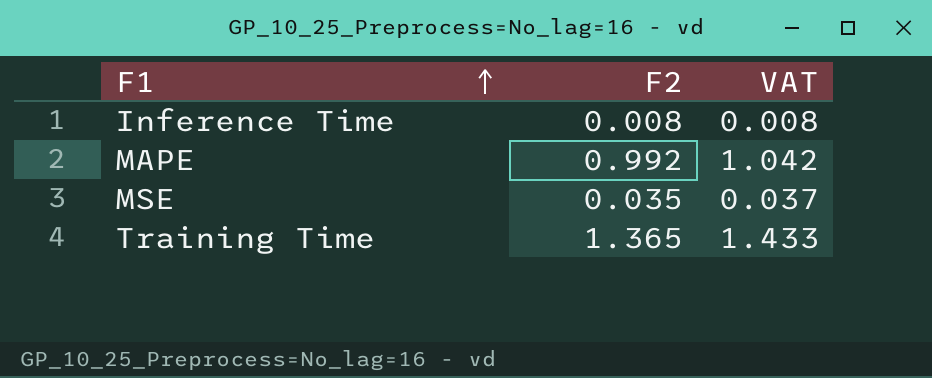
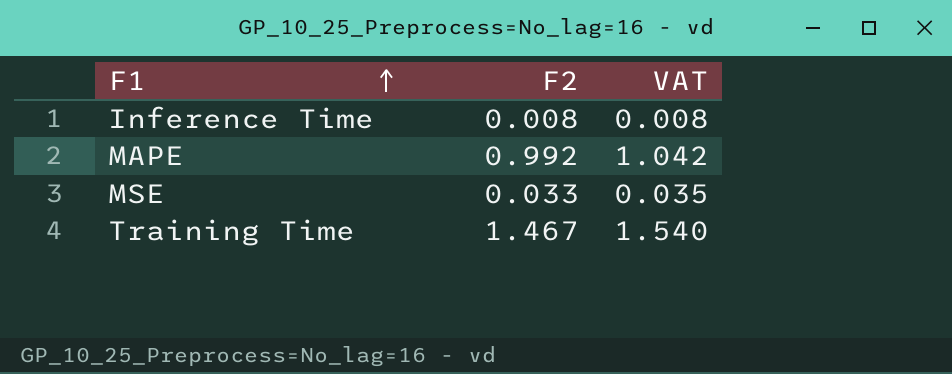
MSE | F2: 0.035 -> 0.033
MSE | VAT: 0.037 -> 0.035
Training Time | F2: 1.365 -> 1.467
Training Time | VAT: 1.433 -> 1.540

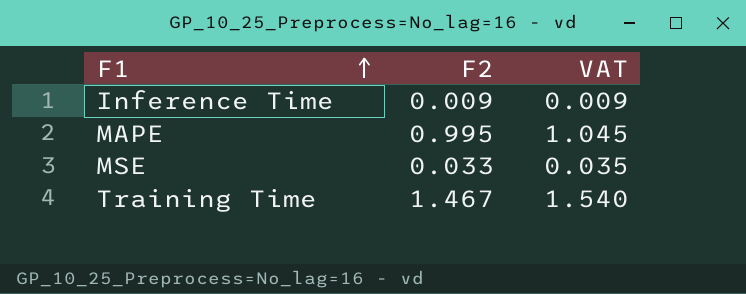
Inference Time | F2: 0.008 -> 0.009
Inference Time | VAT: 0.008 -> 0.009
MAPE | F2: 0.992 -> 0.995
MAPE | VAT: 1.042 -> 1.045

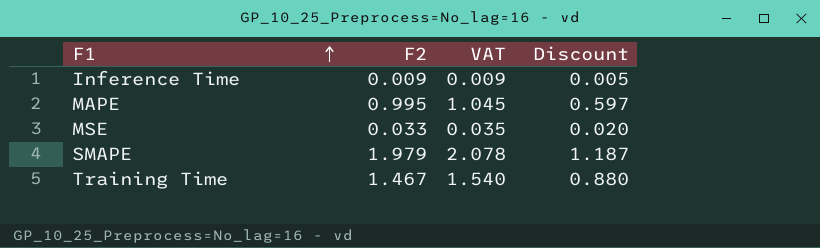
column Discount | formula: none -> [F2] * 0.6
row SMAPE: none -> 1.979 | 2.078 | 1.187

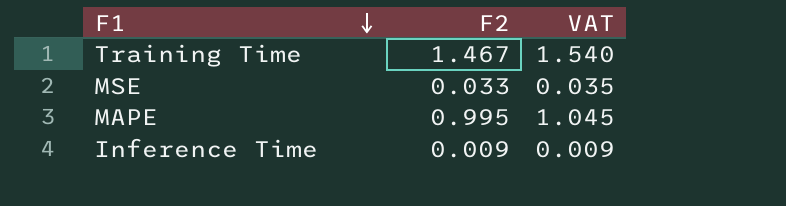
row order: F1 ascending -> F1 descending
column Discount | formula: [F2] * 0.6 -> none
row SMAPE: 1.979 | 2.078 | 1.187 -> none

